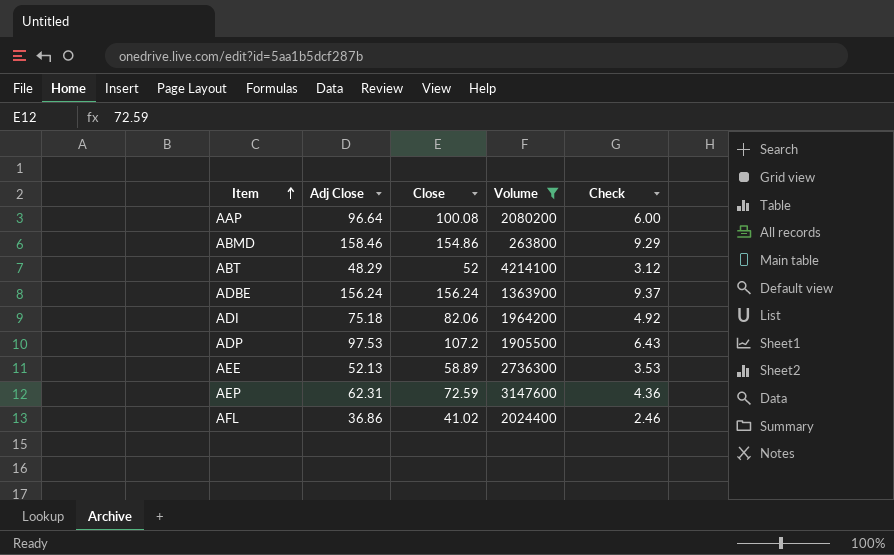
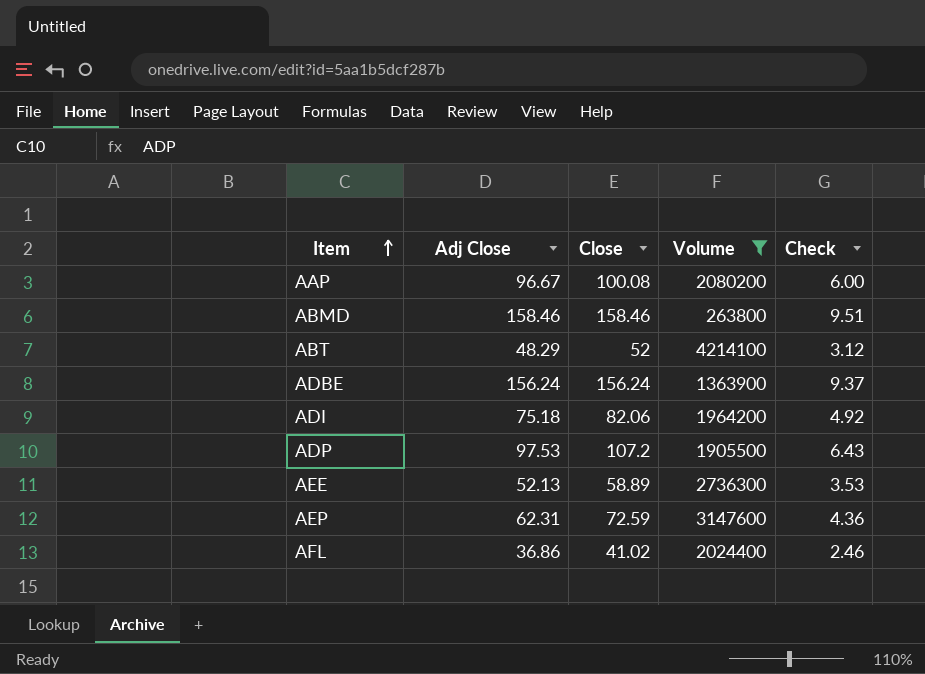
AAP | Adj Close: 96.64 -> 96.67
ABMD | Close: 154.86 -> 158.46
ABMD | Check: 9.29 -> 9.51

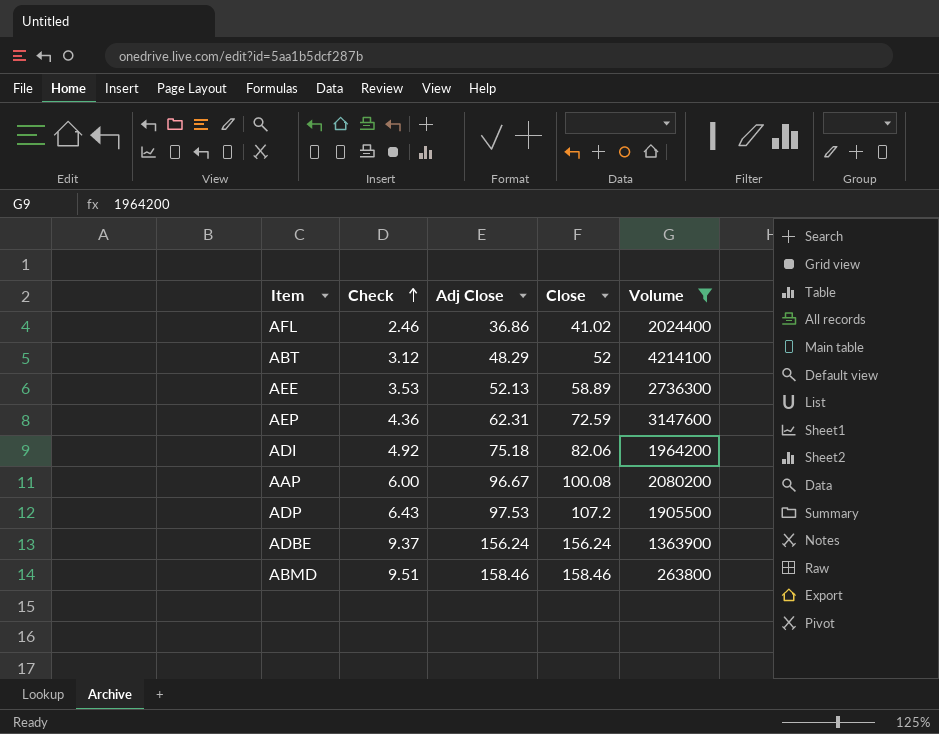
row order: Item ascending -> Check ascending
column Check | position: 5 -> 2

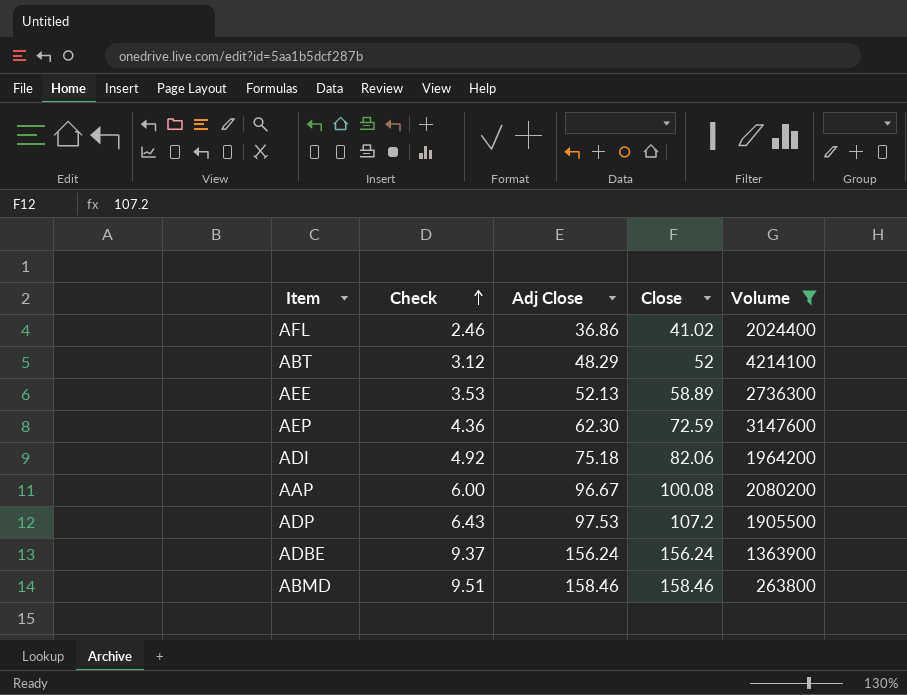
AEP | Adj Close: 62.31 -> 62.30

